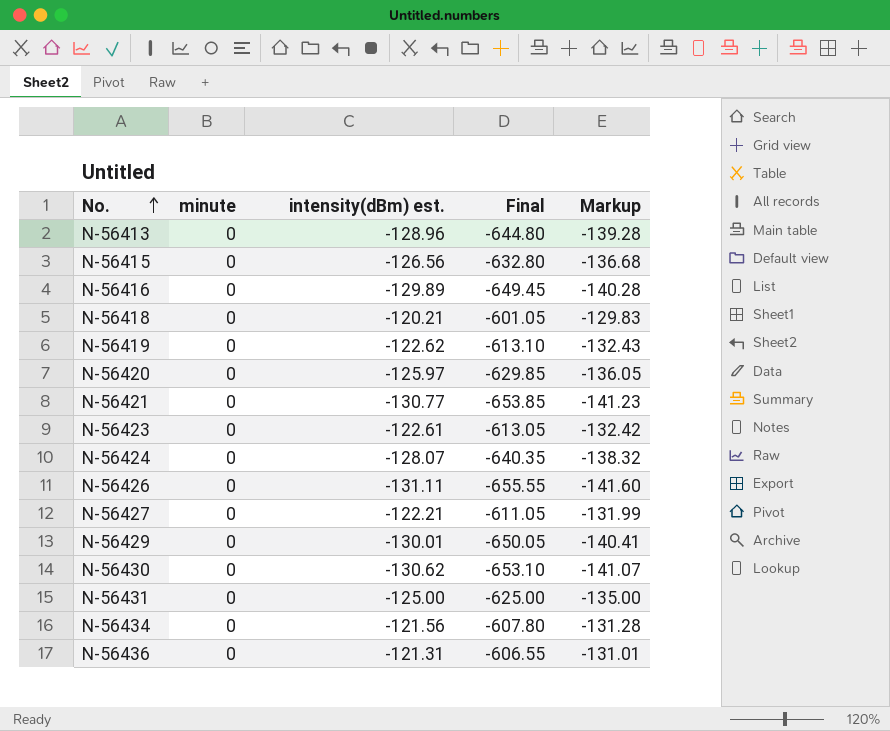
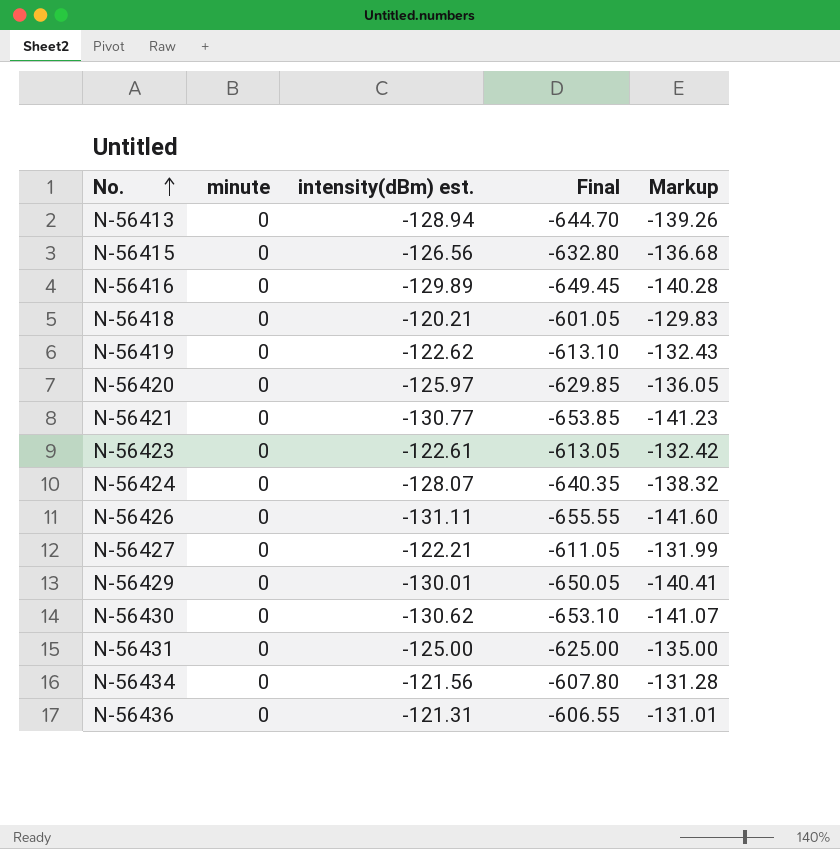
N-56413 | intensity(dBm) est.: -128.96 -> -128.94
N-56413 | Final: -644.80 -> -644.70
N-56413 | Markup: -139.28 -> -139.26

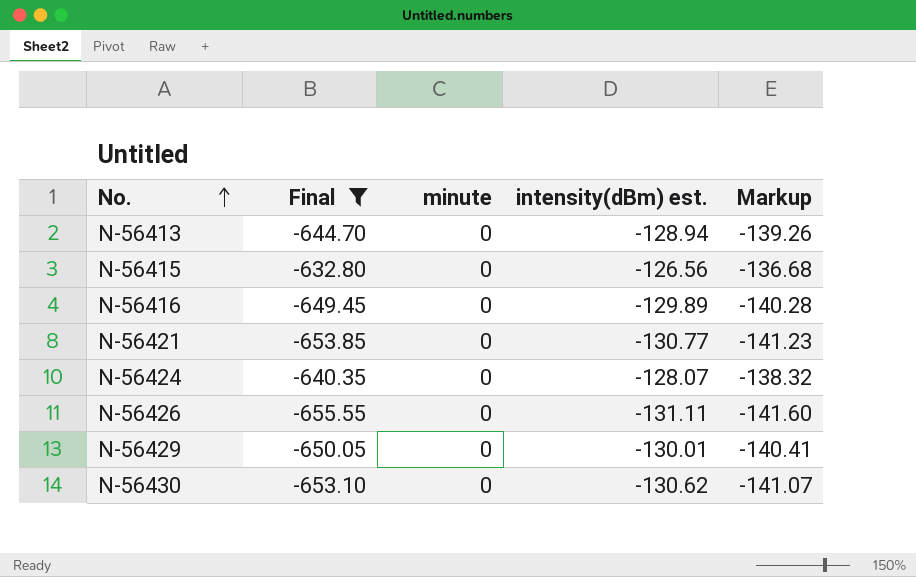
filter: none -> Final <= -632.80
column Final | position: 4 -> 2

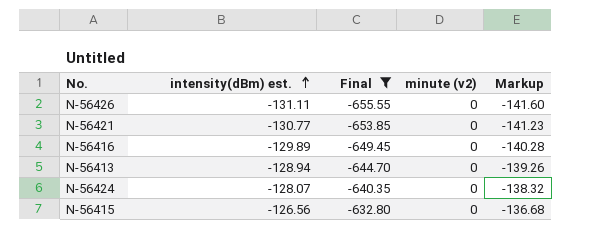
row order: No. ascending -> intensity(dBm) est. ascending
column intensity(dBm) est. | position: 4 -> 2
column name: minute -> minute (v2)
row N-56429: -650.05 | 0 | -130.01 | -140.41 -> none
row N-56430: -653.10 | 0 | -130.62 | -141.07 -> none

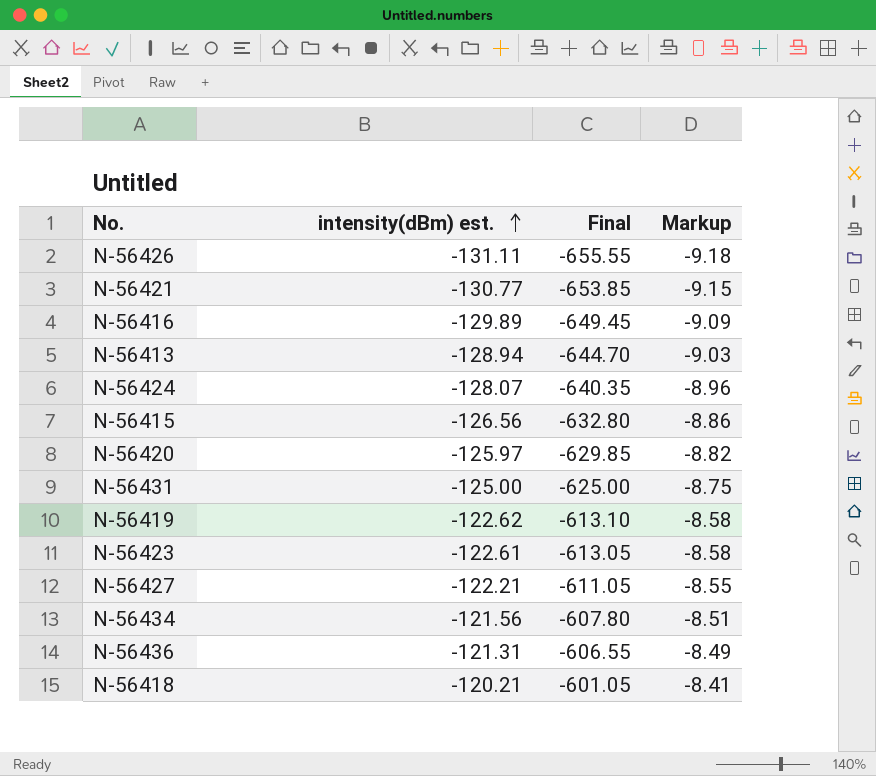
filter: Final <= -632.80 -> none
column minute (v2) | position: 4 -> none
column Markup | formula: [intensity(dBm) est.] * 1.08 -> [intensity(dBm) est.] * 0.07

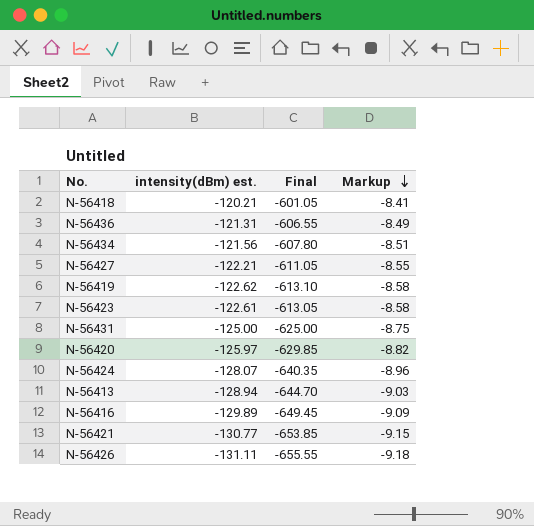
row order: intensity(dBm) est. ascending -> Markup descending
row N-56415: -126.56 | -632.80 | -8.86 -> none

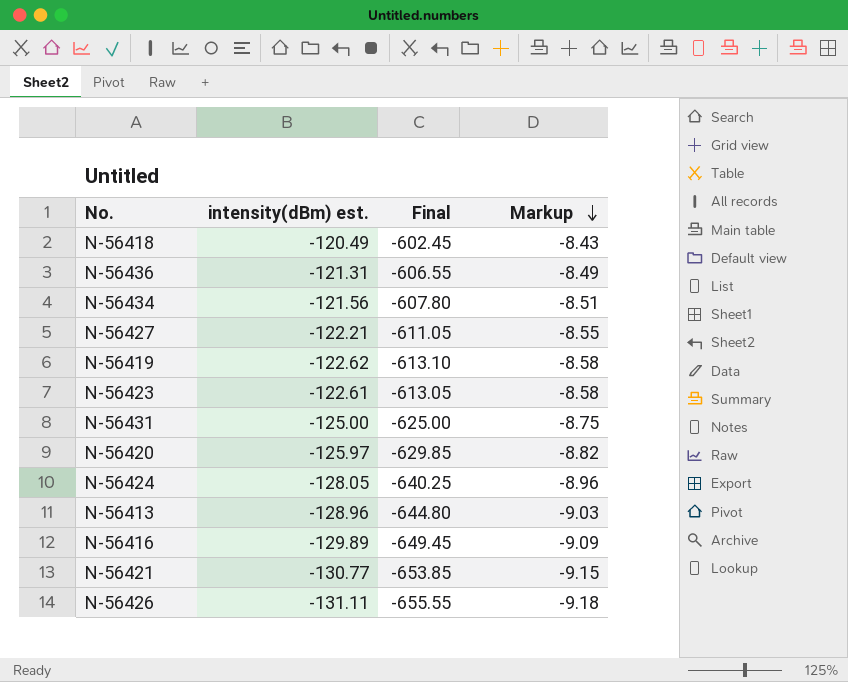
N-56418 | intensity(dBm) est.: -120.21 -> -120.49
N-56418 | Final: -601.05 -> -602.45
N-56418 | Markup: -8.41 -> -8.43
N-56424 | intensity(dBm) est.: -128.07 -> -128.05
N-56424 | Final: -640.35 -> -640.25
N-56413 | intensity(dBm) est.: -128.94 -> -128.96
N-56413 | Final: -644.70 -> -644.80

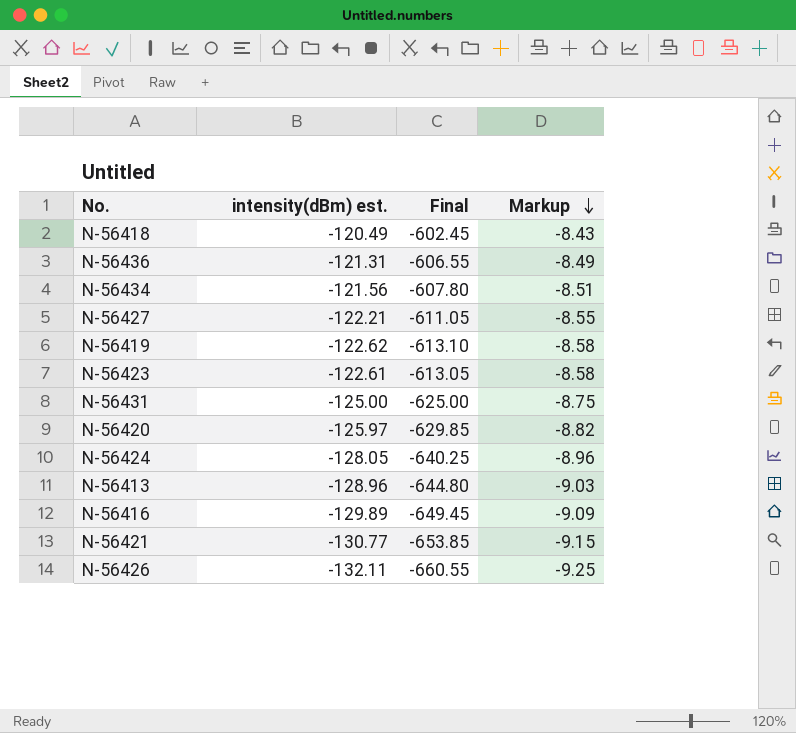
N-56426 | intensity(dBm) est.: -131.11 -> -132.11
N-56426 | Final: -655.55 -> -660.55
N-56426 | Markup: -9.18 -> -9.25

